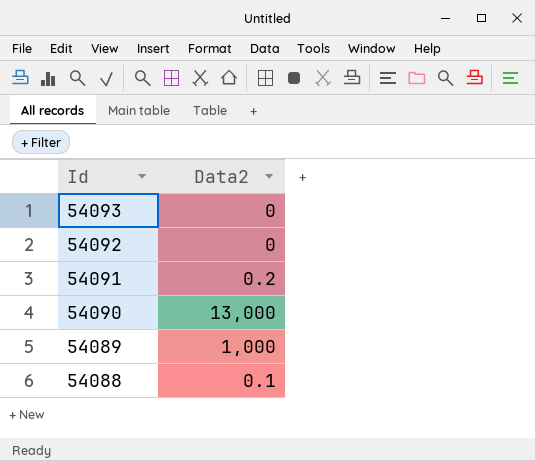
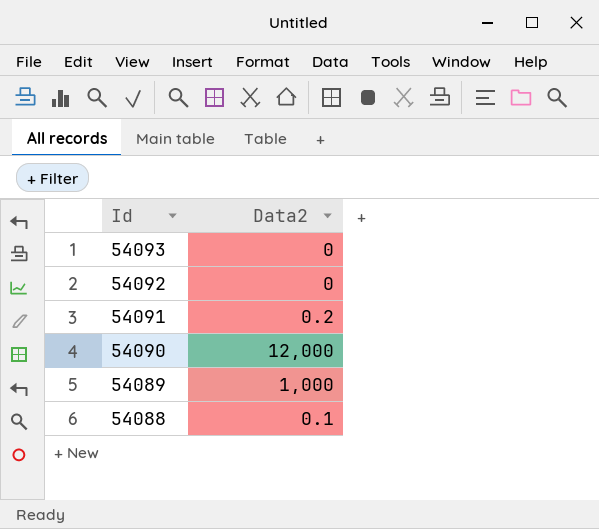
54090 | Data2: 13,000 -> 12,000

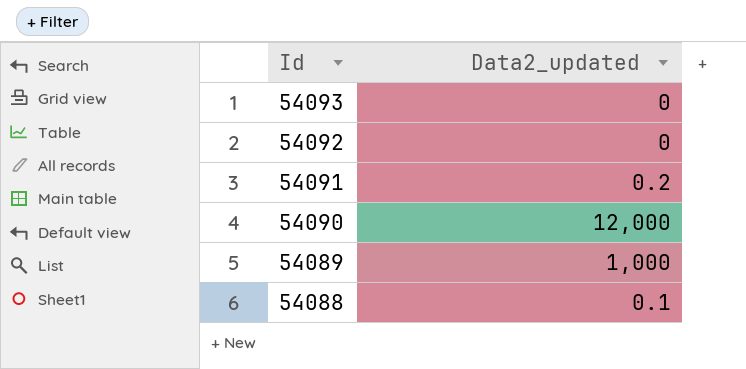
column name: Data2 -> Data2_updated

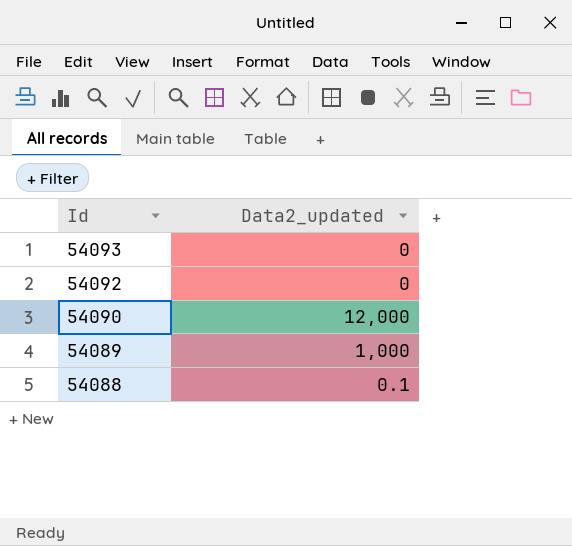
row 54091: 0.2 -> none

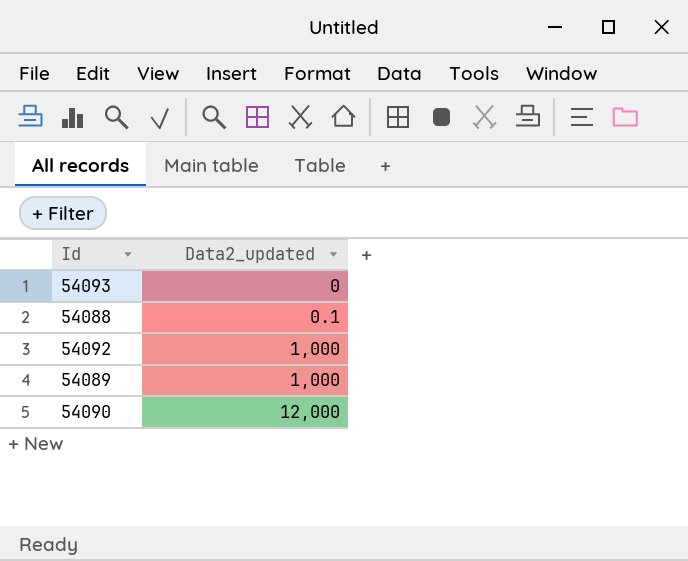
row order: Id descending -> Data2_updated ascending
54092 | Data2_updated: 0 -> 1,000

